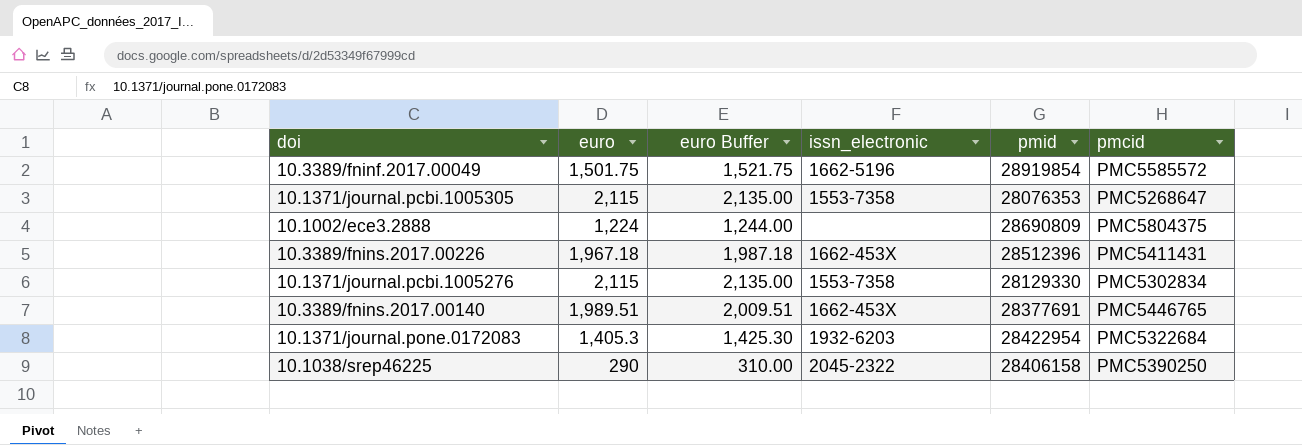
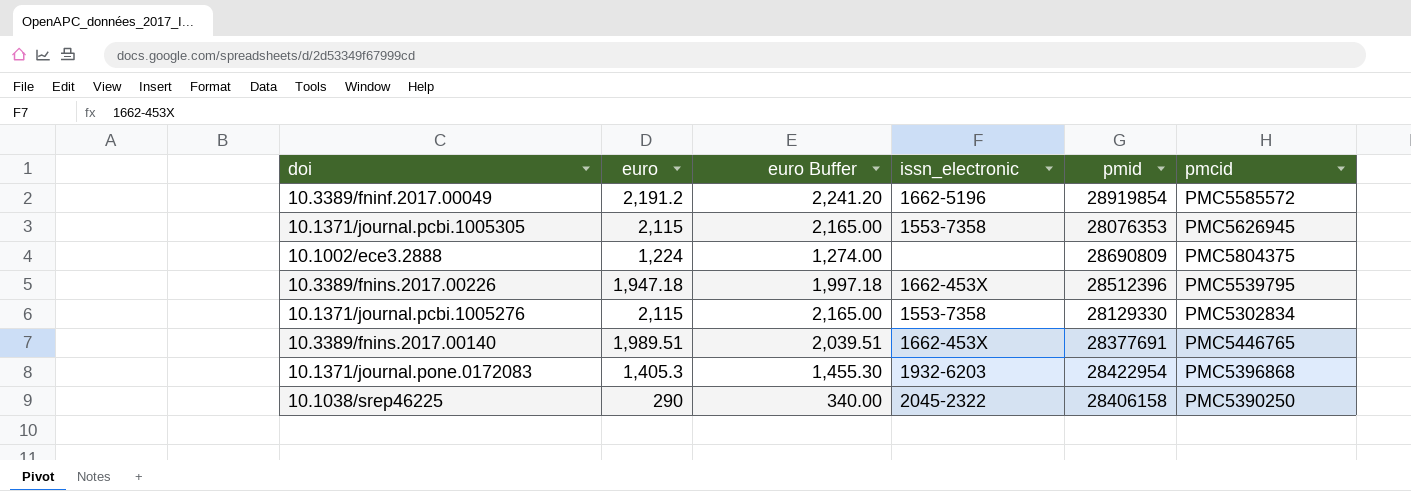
column euro Buffer | formula: [euro] + 20 -> [euro] + 50
10.3389/fninf.2017.00049 | euro: 1,501.75 -> 2,191.2
10.1371/journal.pcbi.1005305 | pmcid: PMC5268647 -> PMC5626945
10.3389/fnins.2017.00226 | euro: 1,967.18 -> 1,947.18
10.3389/fnins.2017.00226 | pmcid: PMC5411431 -> PMC5539795
10.1371/journal.pone.0172083 | pmcid: PMC5322684 -> PMC5396868

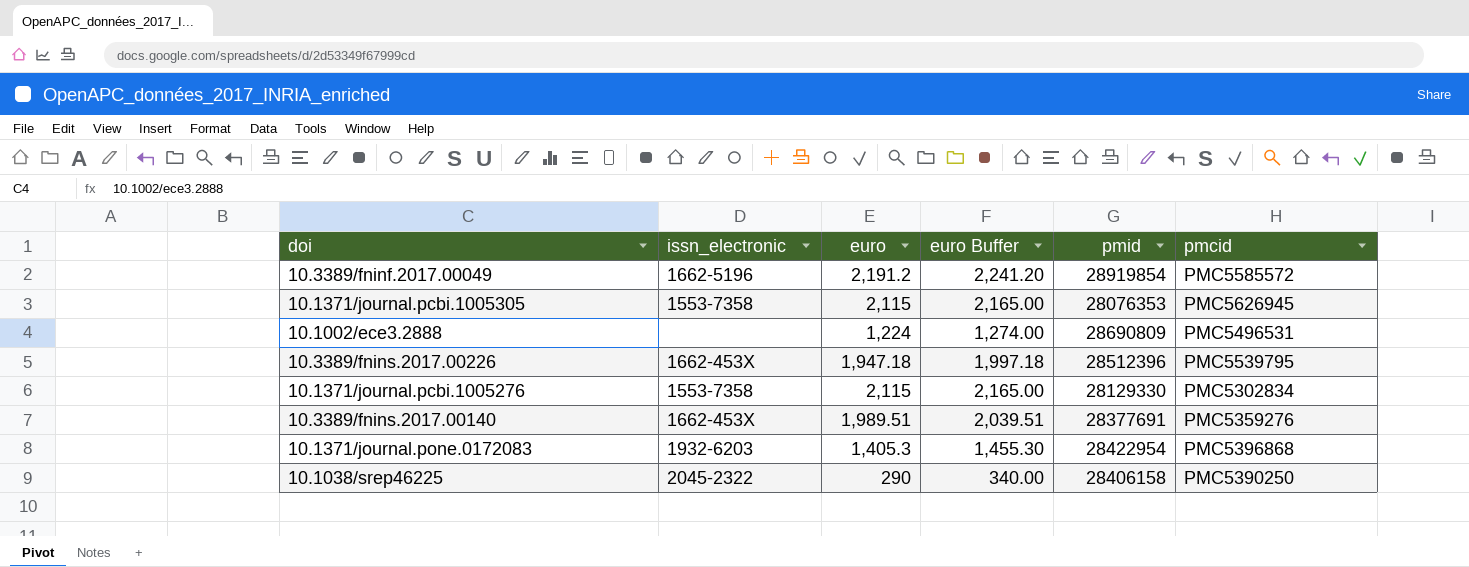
column issn_electronic | position: 4 -> 2
10.1002/ece3.2888 | pmcid: PMC5804375 -> PMC5496531
10.3389/fnins.2017.00140 | pmcid: PMC5446765 -> PMC5359276

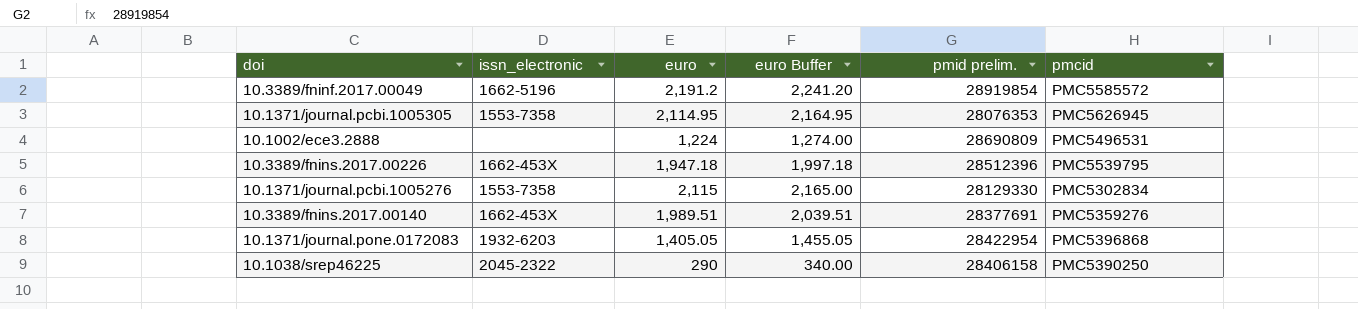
column name: pmid -> pmid prelim.
10.1371/journal.pcbi.1005305 | euro: 2,115 -> 2,114.95
10.1371/journal.pcbi.1005305 | euro Buffer: 2,165.00 -> 2,164.95
10.1371/journal.pone.0172083 | euro: 1,405.3 -> 1,405.05
10.1371/journal.pone.0172083 | euro Buffer: 1,455.30 -> 1,455.05

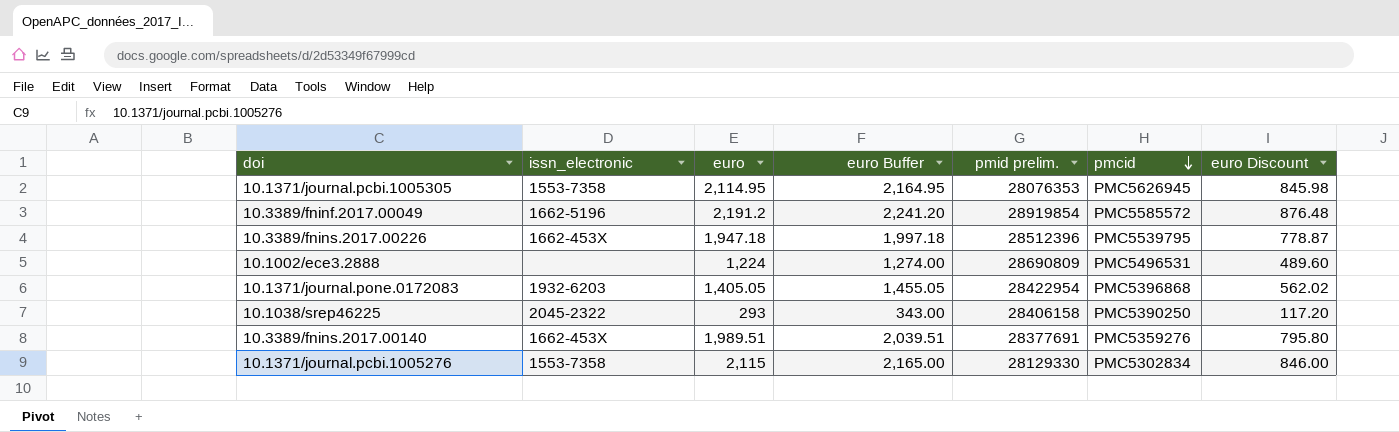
row order: none -> pmcid descending
column euro Discount | formula: none -> [euro] * 0.4
10.1038/srep46225 | euro: 290 -> 293
10.1038/srep46225 | euro Buffer: 340.00 -> 343.00

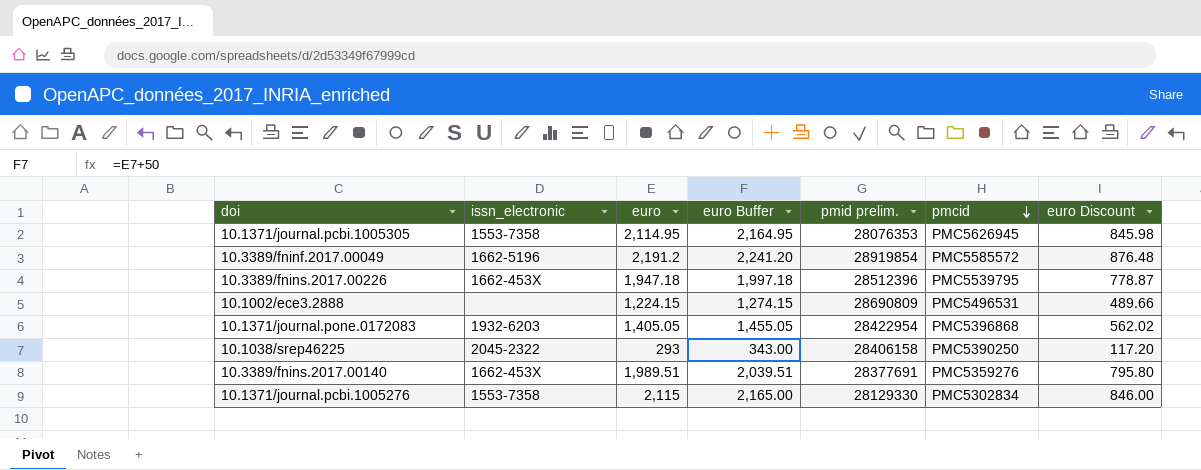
10.1002/ece3.2888 | euro: 1,224 -> 1,224.15
10.1002/ece3.2888 | euro Buffer: 1,274.00 -> 1,274.15
10.1002/ece3.2888 | euro Discount: 489.60 -> 489.66

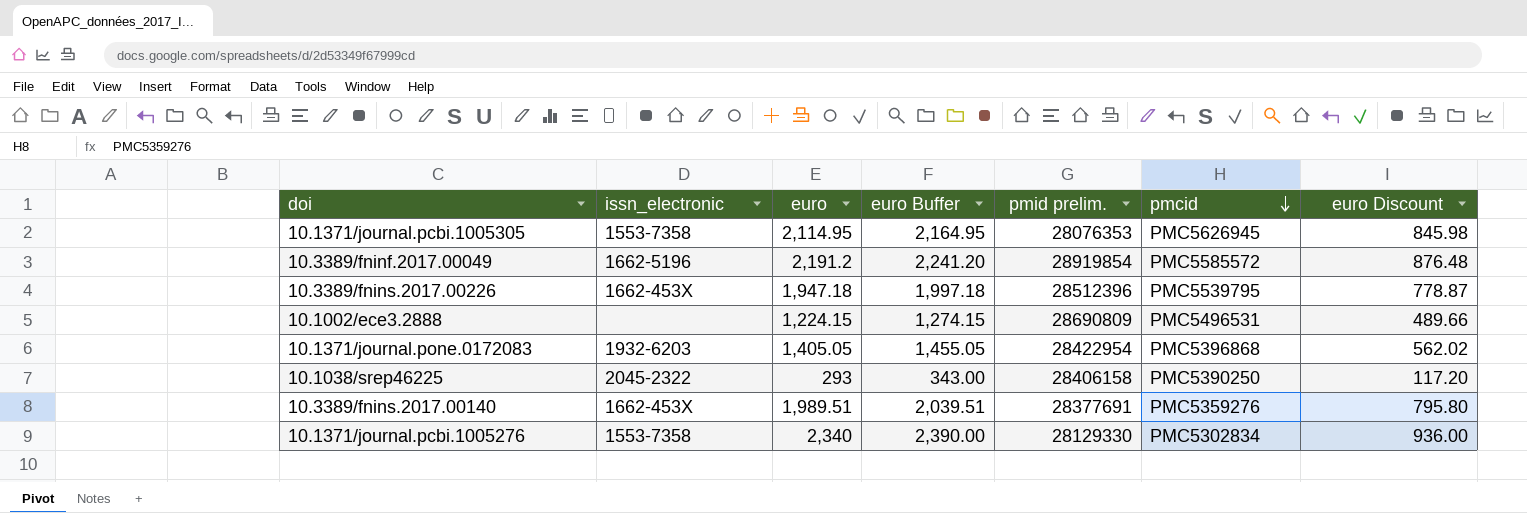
10.1371/journal.pcbi.1005276 | euro: 2,115 -> 2,340
10.1371/journal.pcbi.1005276 | euro Buffer: 2,165.00 -> 2,390.00
10.1371/journal.pcbi.1005276 | euro Discount: 846.00 -> 936.00

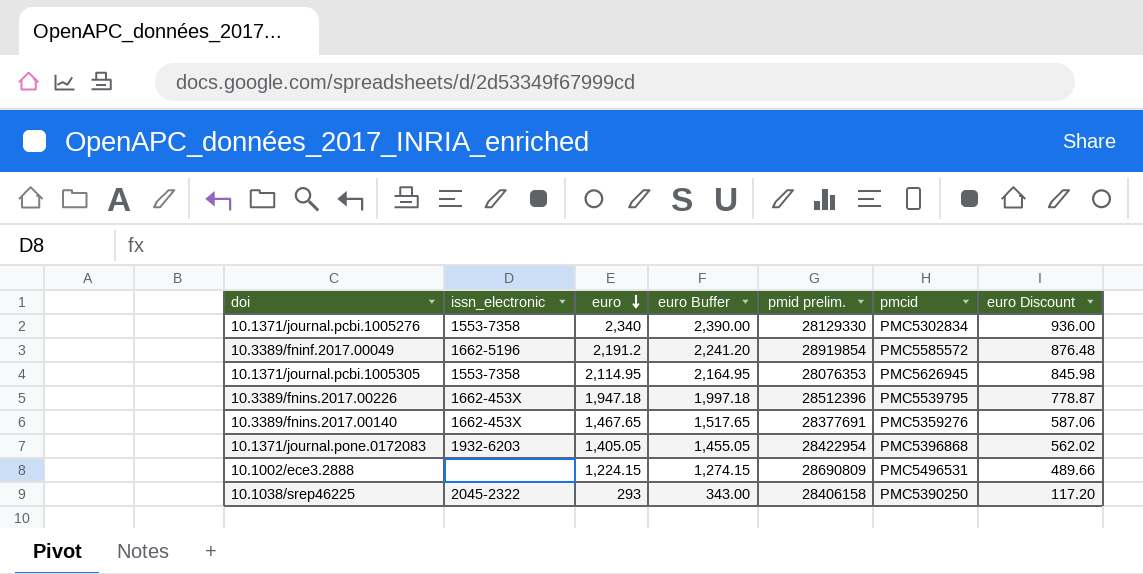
row order: pmcid descending -> euro descending
10.3389/fnins.2017.00140 | euro: 1,989.51 -> 1,467.65
10.3389/fnins.2017.00140 | euro Buffer: 2,039.51 -> 1,517.65
10.3389/fnins.2017.00140 | euro Discount: 795.80 -> 587.06

